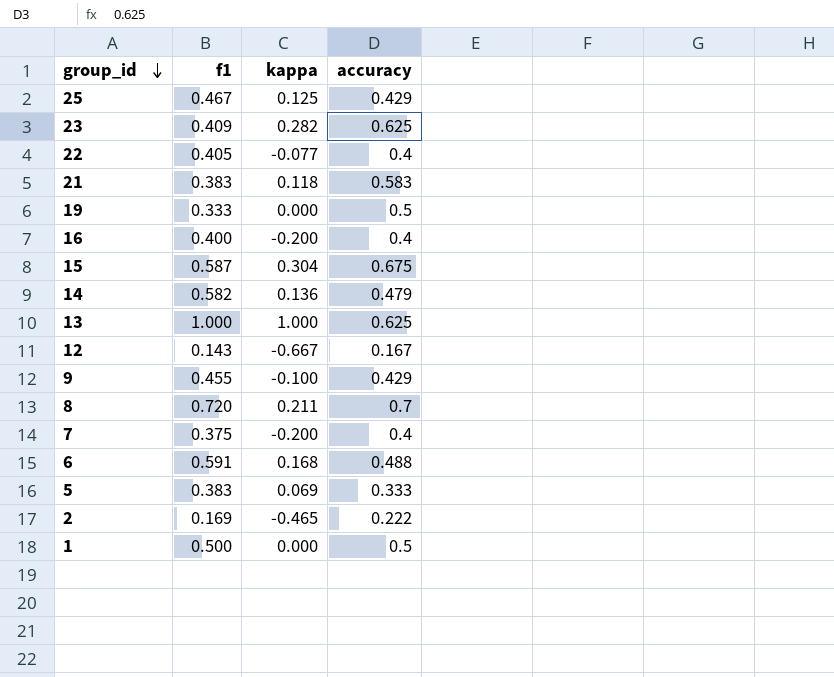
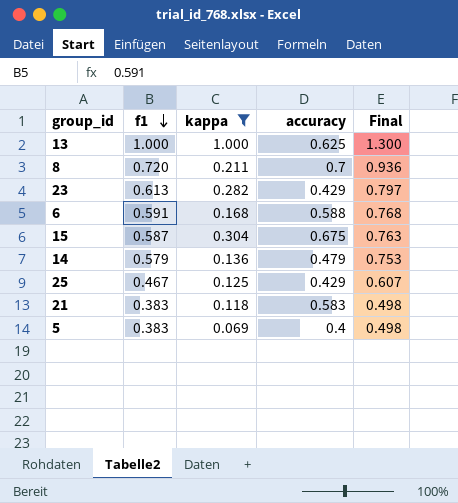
filter: none -> kappa >= 0.069
row order: group_id descending -> f1 descending
column Final | formula: none -> [f1] * 1.3
23 | f1: 0.409 -> 0.613
23 | accuracy: 0.625 -> 0.429
6 | accuracy: 0.488 -> 0.588
14 | f1: 0.582 -> 0.579
5 | accuracy: 0.333 -> 0.4

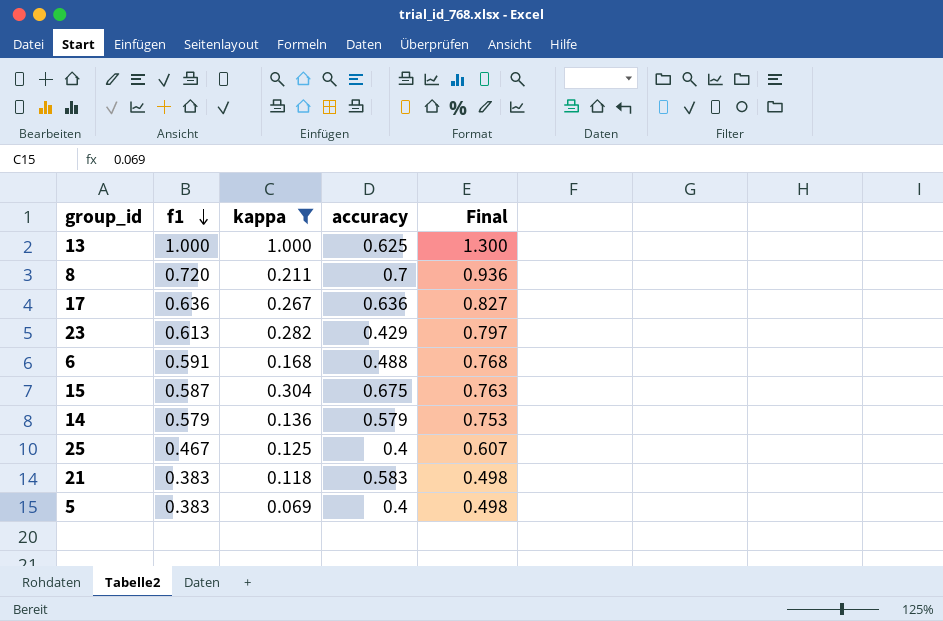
row 17: none -> 0.636 | 0.267 | 0.636 | 0.827
6 | accuracy: 0.588 -> 0.488
14 | accuracy: 0.479 -> 0.579
25 | accuracy: 0.429 -> 0.4

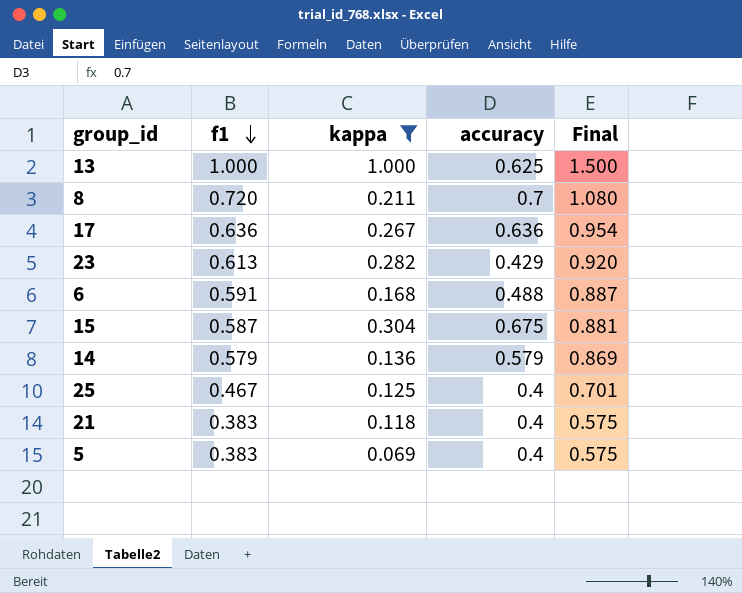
column Final | formula: [f1] * 1.3 -> [f1] * 1.5
21 | accuracy: 0.583 -> 0.4

